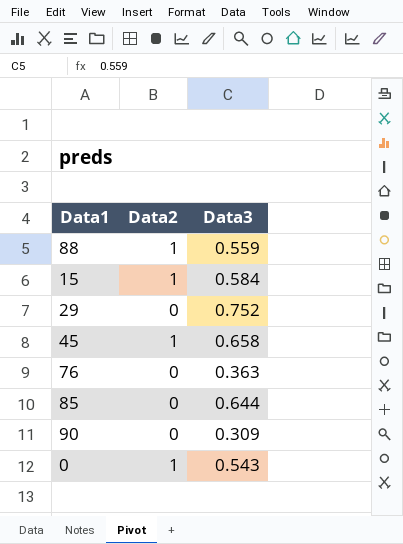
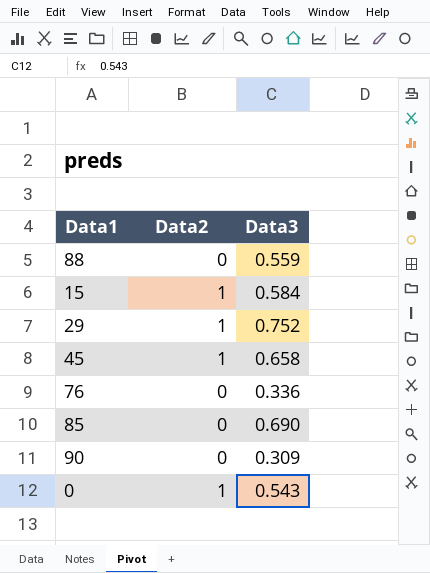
88 | Data2: 1 -> 0
29 | Data2: 0 -> 1
76 | Data3: 0.363 -> 0.336
85 | Data3: 0.644 -> 0.690

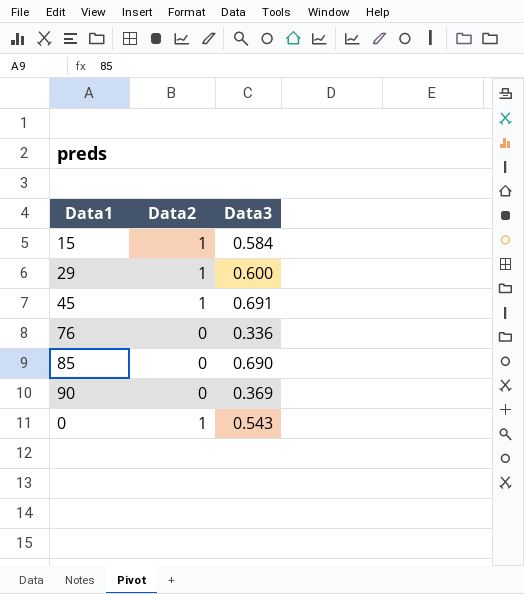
row 88: 0 | 0.559 -> none
29 | Data3: 0.752 -> 0.600
45 | Data3: 0.658 -> 0.691
90 | Data3: 0.309 -> 0.369

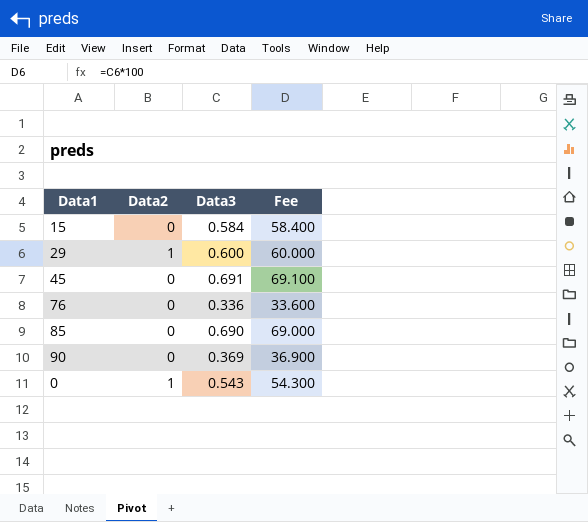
column Fee | formula: none -> [Data3] * 100
15 | Data2: 1 -> 0
45 | Data2: 1 -> 0

